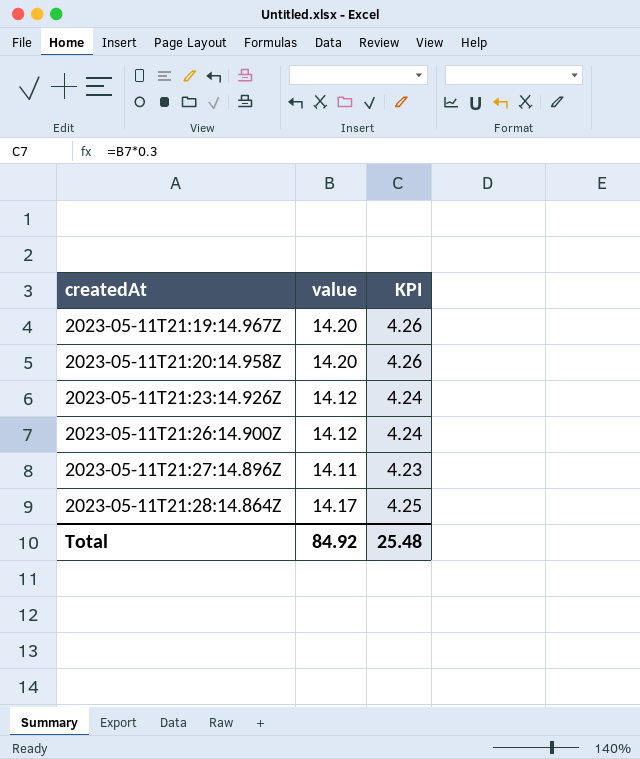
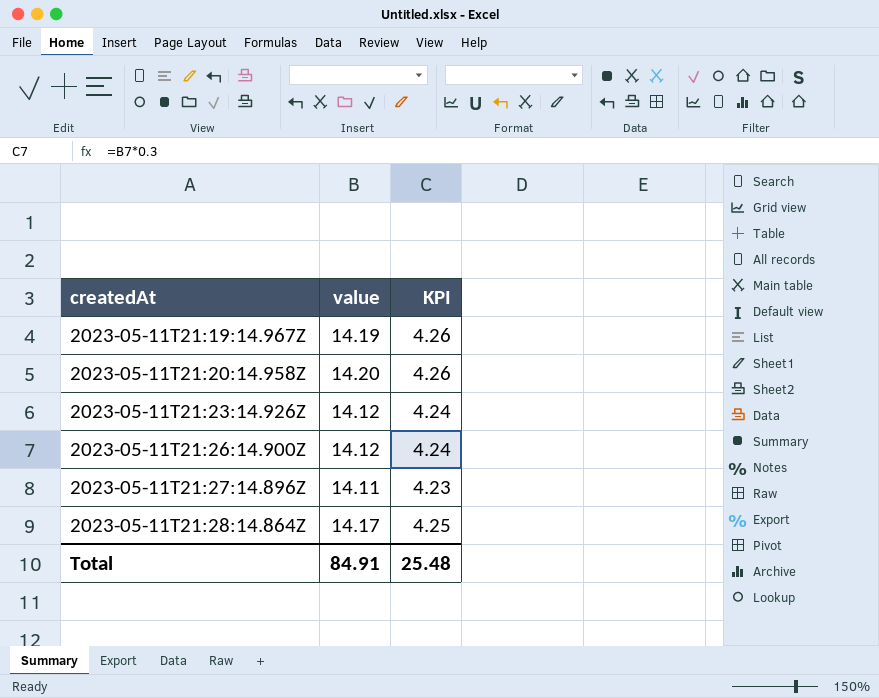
2023-05-11T21:19:14.967Z | value: 14.20 -> 14.19
Total | value: 84.92 -> 84.91

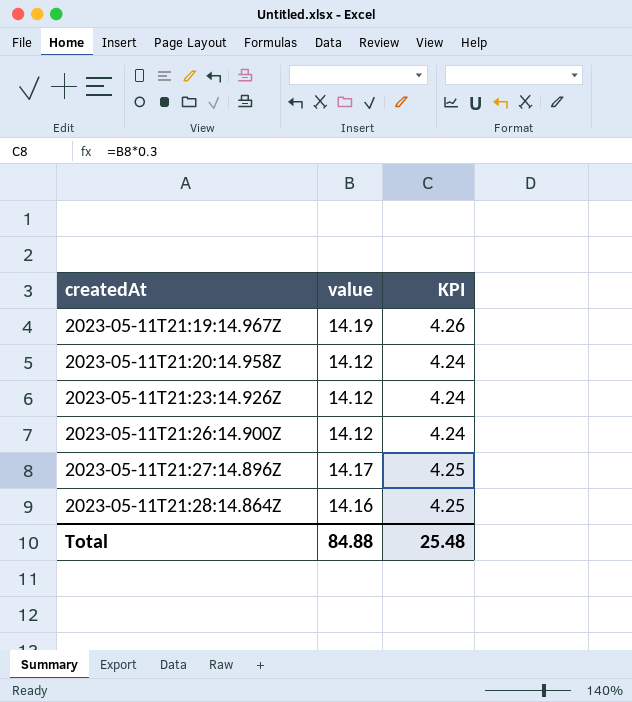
2023-05-11T21:20:14.958Z | value: 14.20 -> 14.12
2023-05-11T21:20:14.958Z | KPI: 4.26 -> 4.24
2023-05-11T21:27:14.896Z | value: 14.11 -> 14.17
2023-05-11T21:27:14.896Z | KPI: 4.23 -> 4.25
2023-05-11T21:28:14.864Z | value: 14.17 -> 14.16
Total | value: 84.91 -> 84.88

